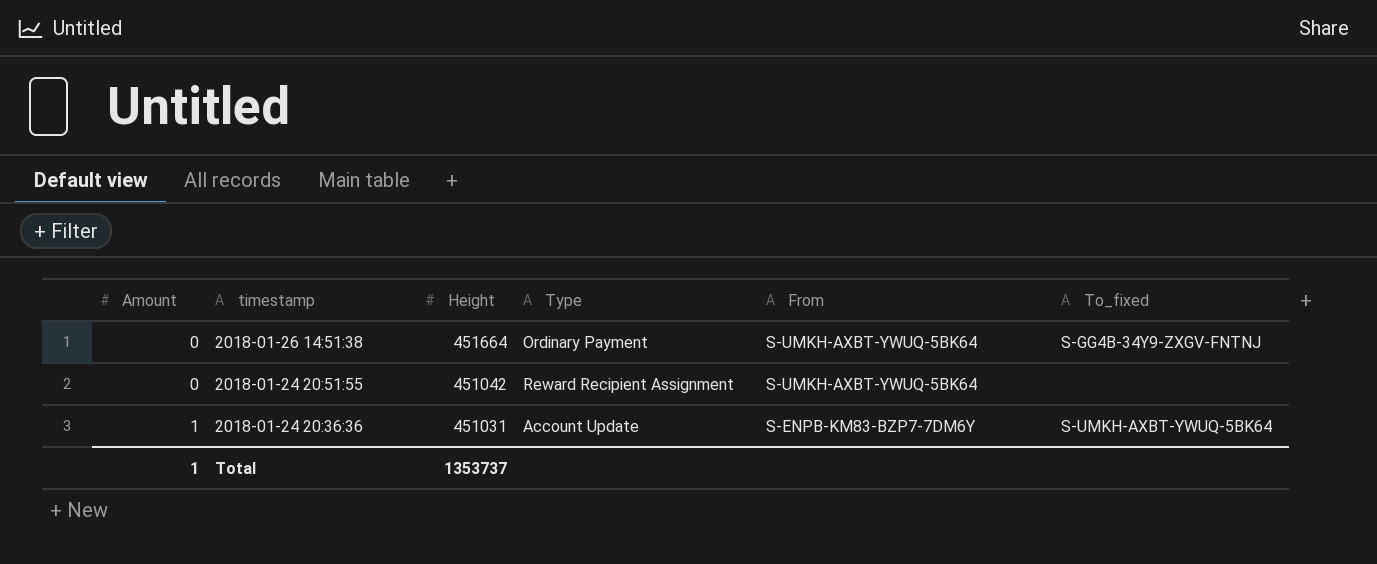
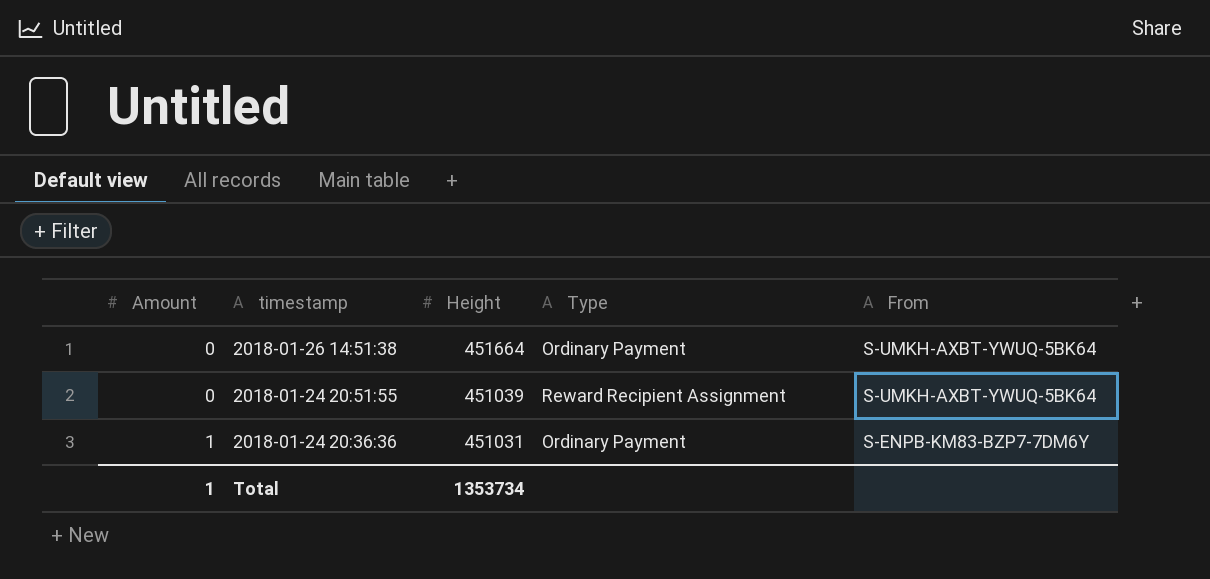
column To_fixed | position: 6 -> none
2018-01-24 20:51:55 | Height: 451042 -> 451039
2018-01-24 20:36:36 | Type: Account Update -> Ordinary Payment
Total | Height: 1353737 -> 1353734

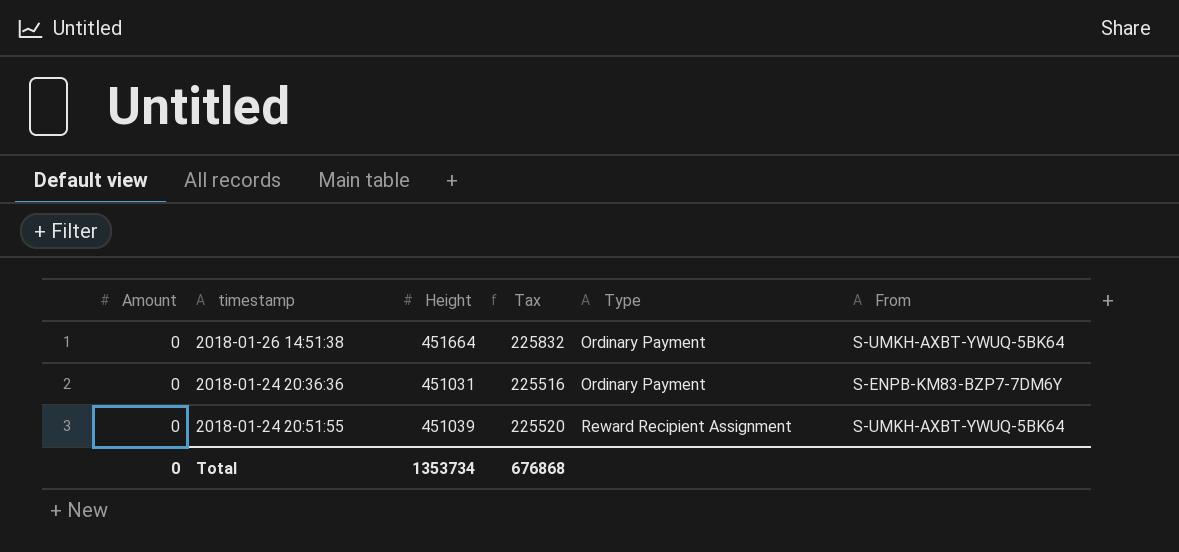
row order: Amount ascending -> Type ascending
column Tax | formula: none -> [Height] * 0.5
2018-01-24 20:36:36 | Amount: 1 -> 0
Total | Amount: 1 -> 0

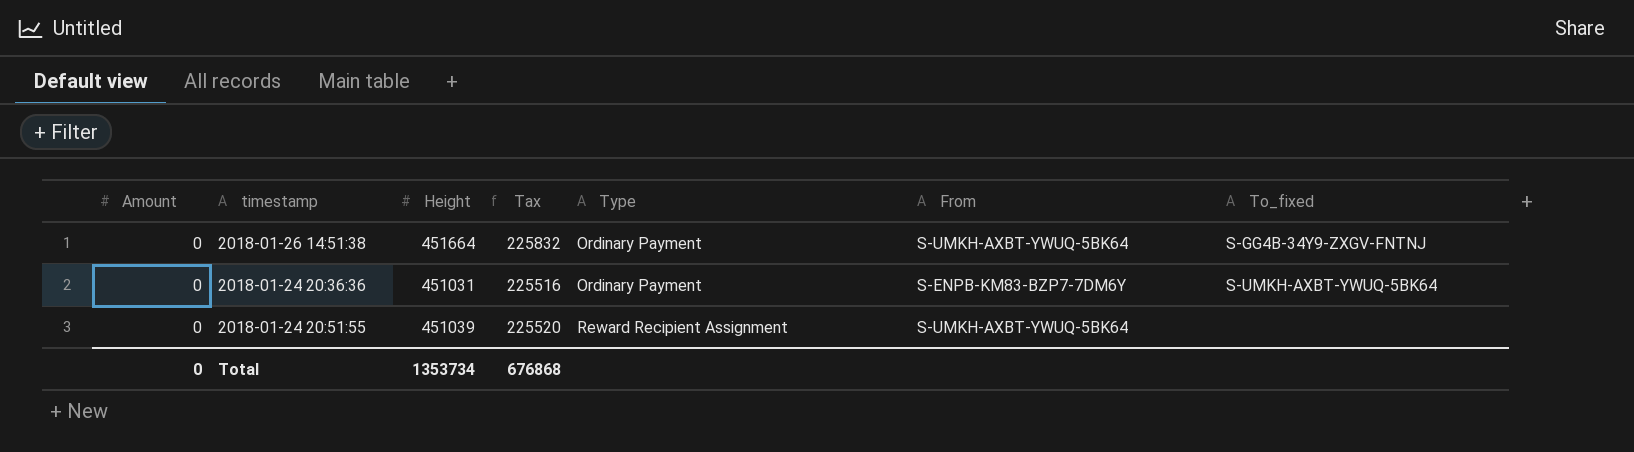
column To_fixed | position: none -> 7

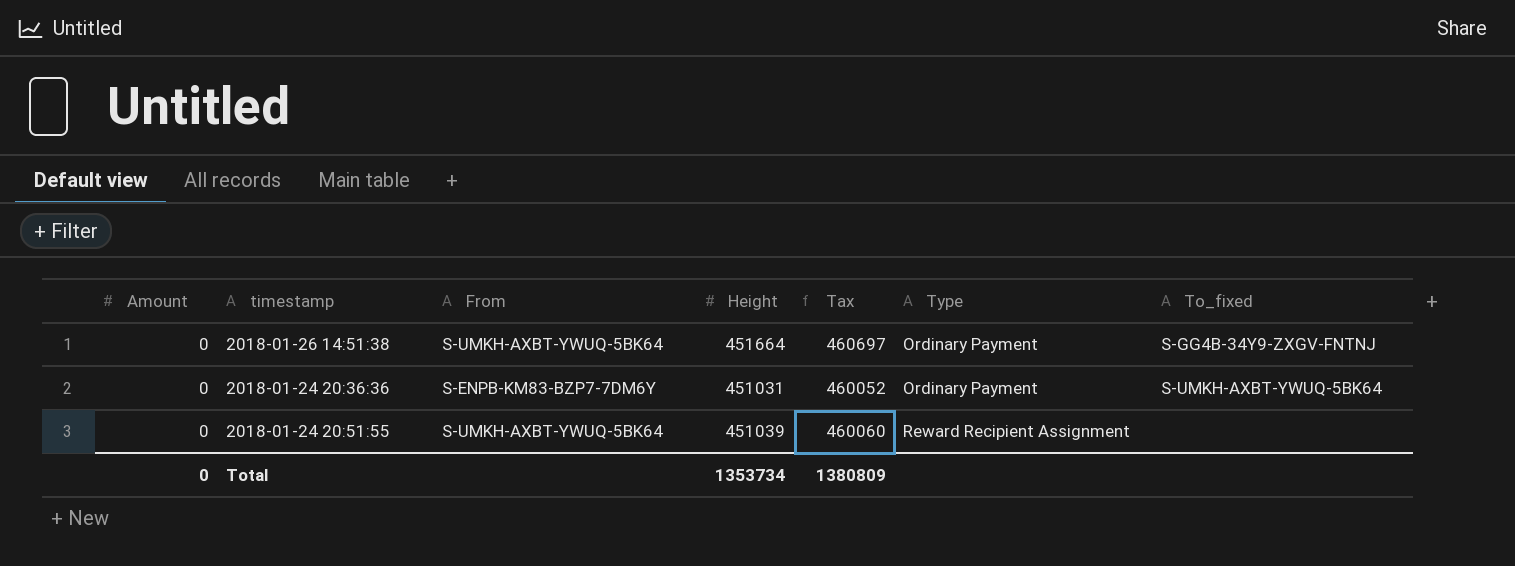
column From | position: 6 -> 3
column Tax | formula: [Height] * 0.5 -> [Height] * 1.02
Total | Tax: 676868 -> 1380809

